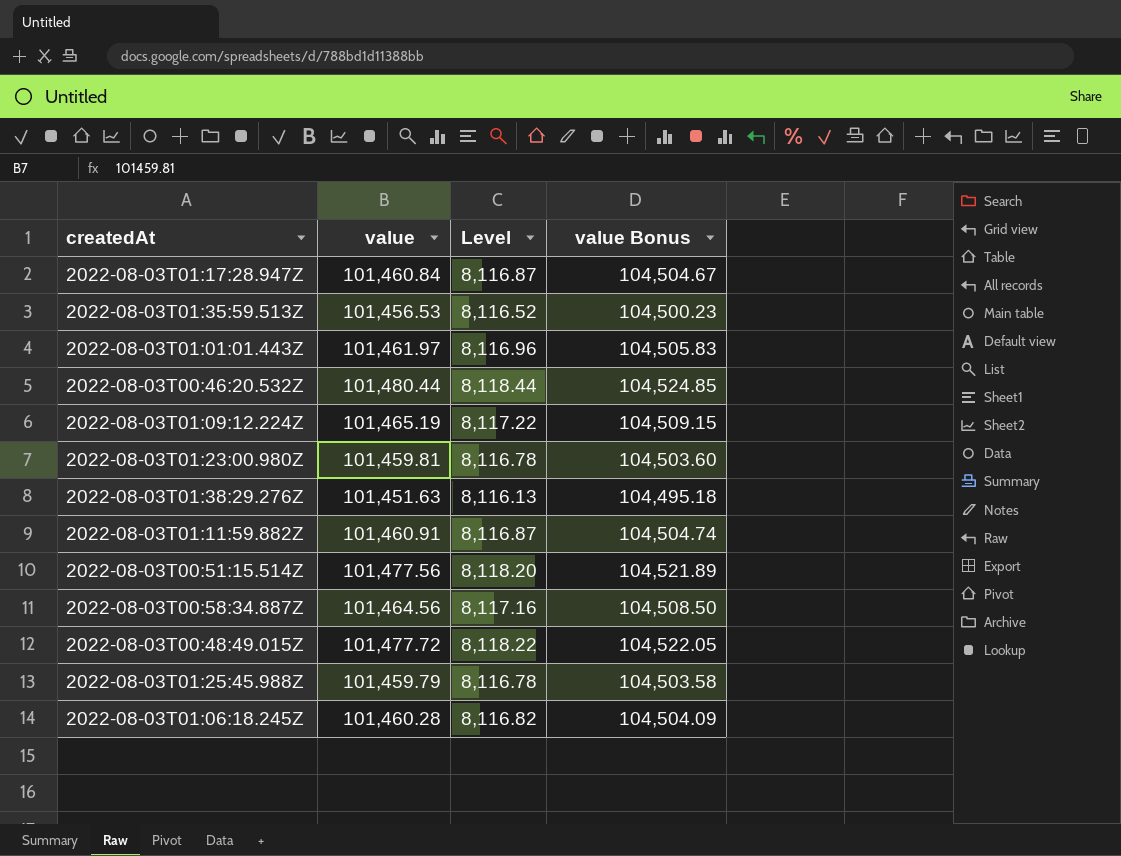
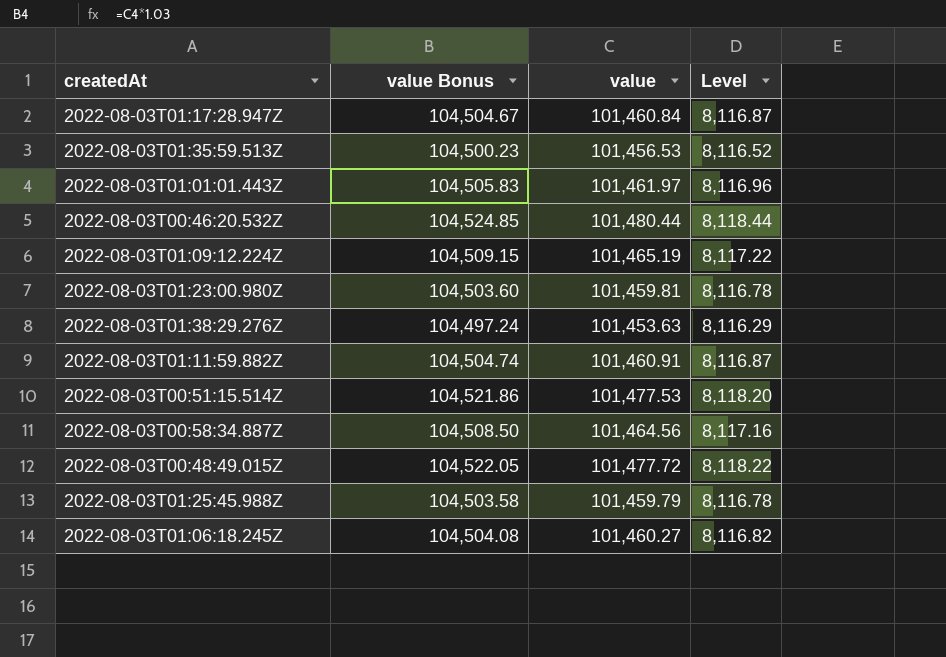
column value Bonus | position: 4 -> 2
2022-08-03T01:38:29.276Z | value Bonus: 104,495.18 -> 104,497.24
2022-08-03T01:38:29.276Z | value: 101,451.63 -> 101,453.63
2022-08-03T01:38:29.276Z | Level: 8,116.13 -> 8,116.29
2022-08-03T00:51:15.514Z | value Bonus: 104,521.89 -> 104,521.86
2022-08-03T00:51:15.514Z | value: 101,477.56 -> 101,477.53
2022-08-03T01:06:18.245Z | value Bonus: 104,504.09 -> 104,504.08
2022-08-03T01:06:18.245Z | value: 101,460.28 -> 101,460.27

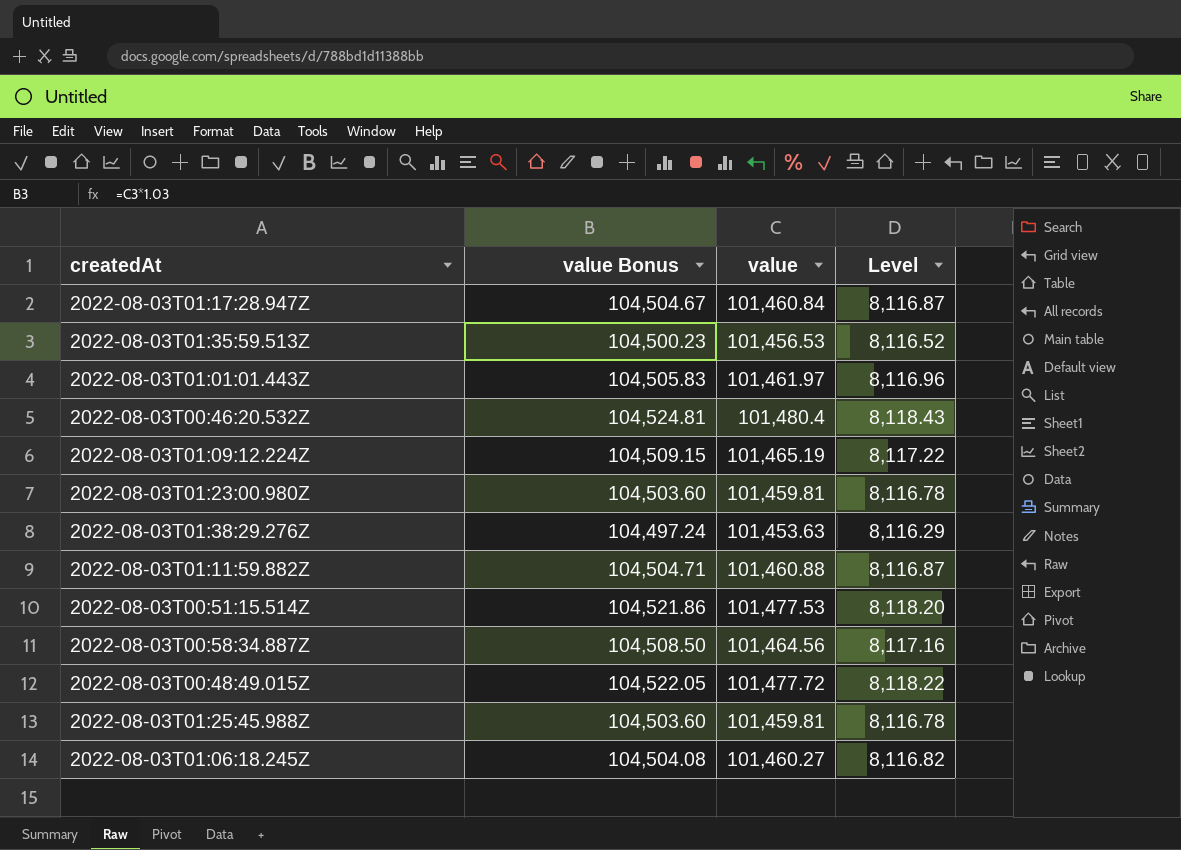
2022-08-03T00:46:20.532Z | value Bonus: 104,524.85 -> 104,524.81
2022-08-03T00:46:20.532Z | value: 101,480.44 -> 101,480.4
2022-08-03T00:46:20.532Z | Level: 8,118.44 -> 8,118.43
2022-08-03T01:11:59.882Z | value Bonus: 104,504.74 -> 104,504.71
2022-08-03T01:11:59.882Z | value: 101,460.91 -> 101,460.88
2022-08-03T01:25:45.988Z | value Bonus: 104,503.58 -> 104,503.60
2022-08-03T01:25:45.988Z | value: 101,459.79 -> 101,459.81

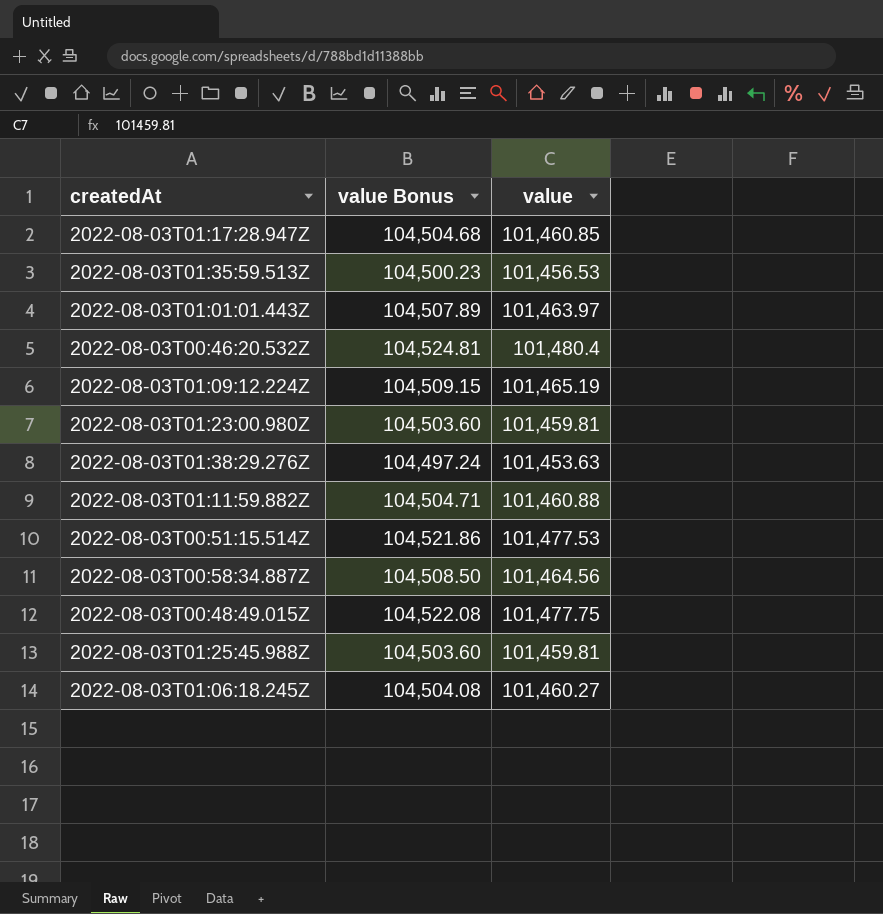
column Level | formula: [value] * 0.08 -> none
2022-08-03T01:17:28.947Z | value Bonus: 104,504.67 -> 104,504.68
2022-08-03T01:17:28.947Z | value: 101,460.84 -> 101,460.85
2022-08-03T01:01:01.443Z | value Bonus: 104,505.83 -> 104,507.89
2022-08-03T01:01:01.443Z | value: 101,461.97 -> 101,463.97
2022-08-03T00:48:49.015Z | value Bonus: 104,522.05 -> 104,522.08
2022-08-03T00:48:49.015Z | value: 101,477.72 -> 101,477.75

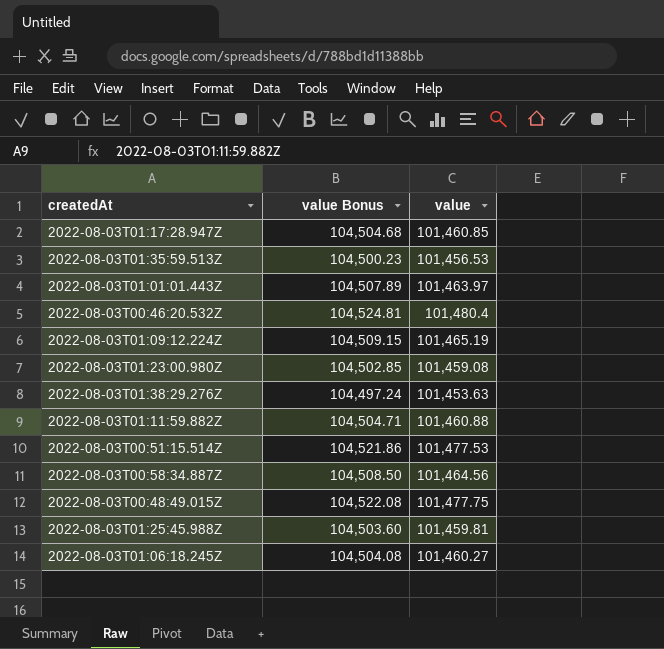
2022-08-03T01:23:00.980Z | value Bonus: 104,503.60 -> 104,502.85
2022-08-03T01:23:00.980Z | value: 101,459.81 -> 101,459.08

